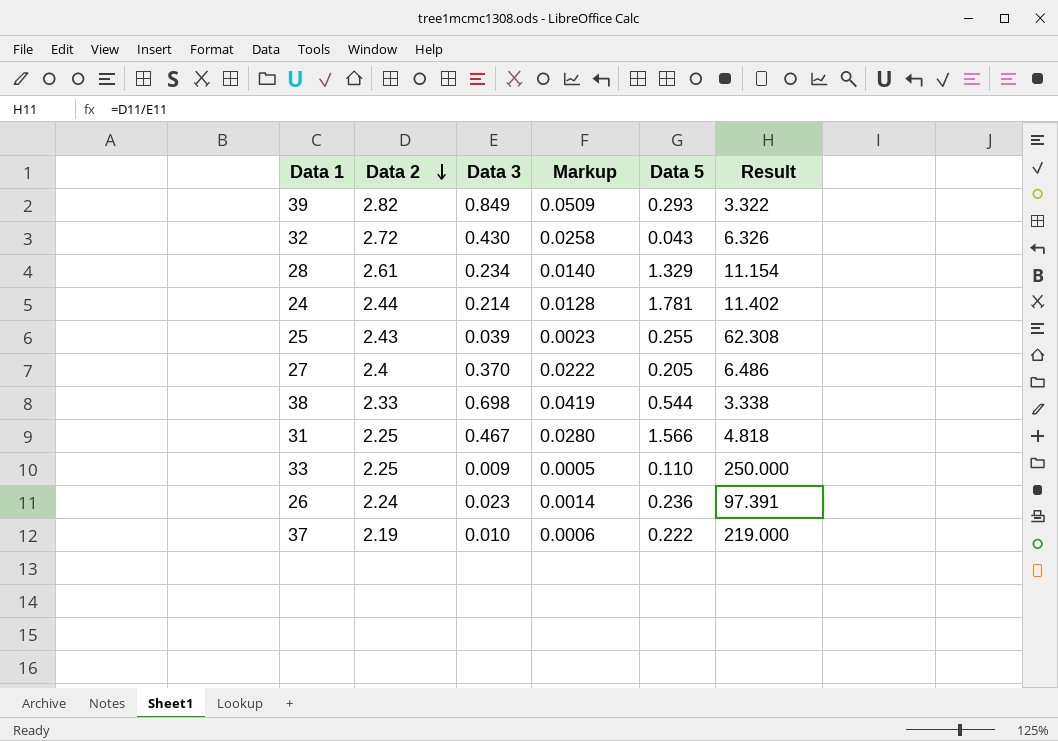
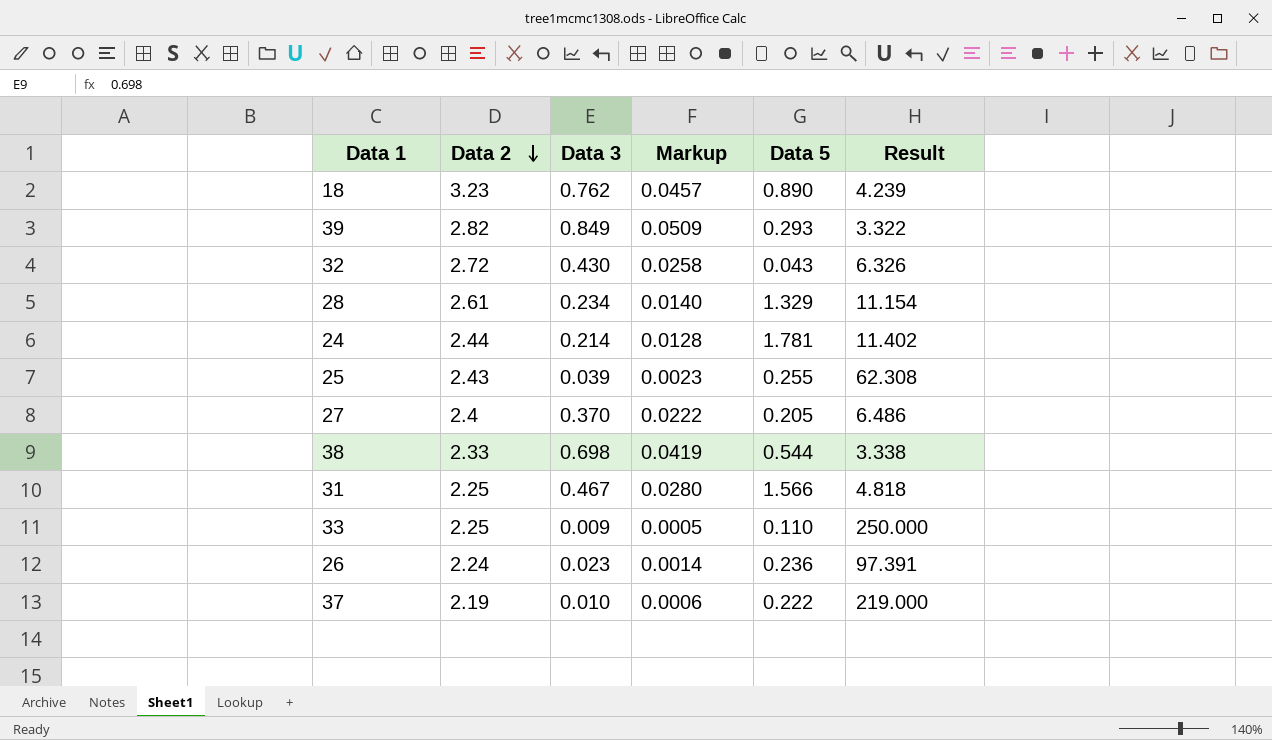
row 18: none -> 3.23 | 0.762 | 0.0457 | 0.890 | 4.239

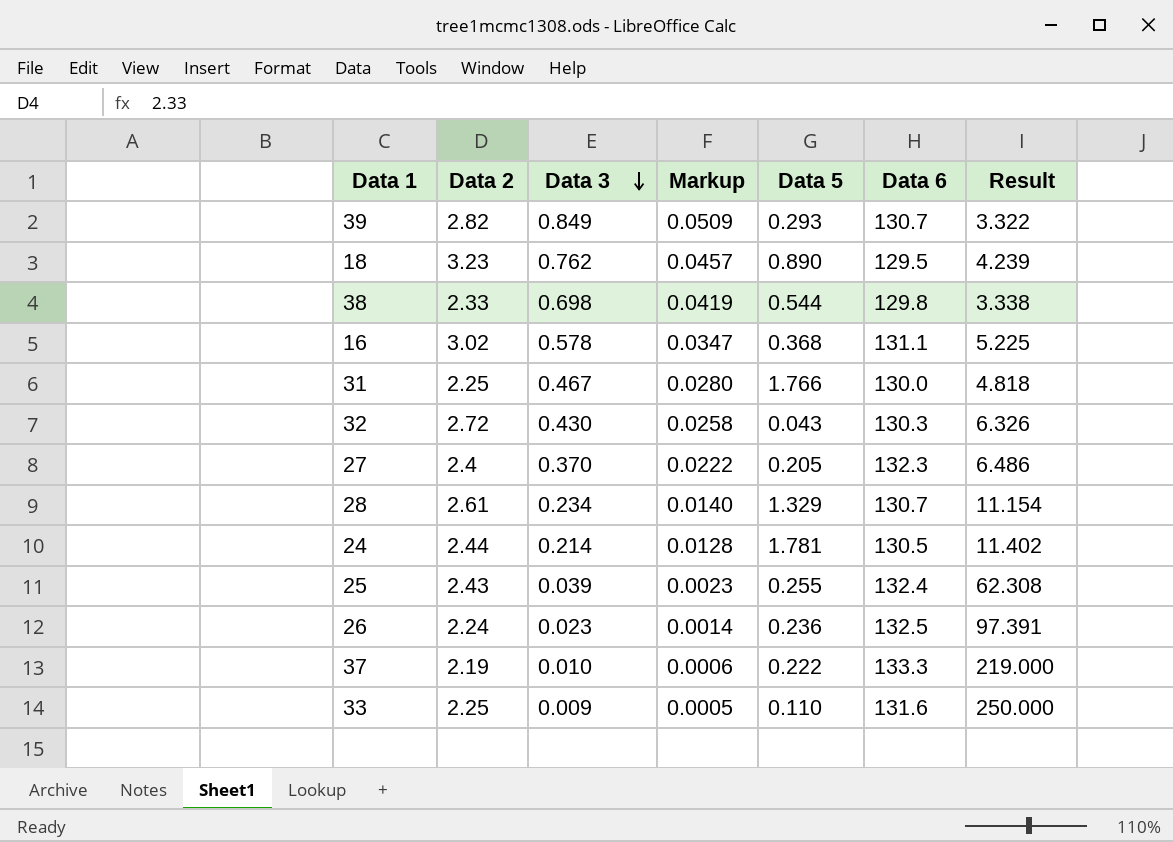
row order: Data 2 descending -> Data 3 descending
column Data 6 | position: none -> 6
row 16: none -> 3.02 | 0.578 | 0.0347 | 0.368 | 131.1 | 5.225
31 | Data 5: 1.566 -> 1.766

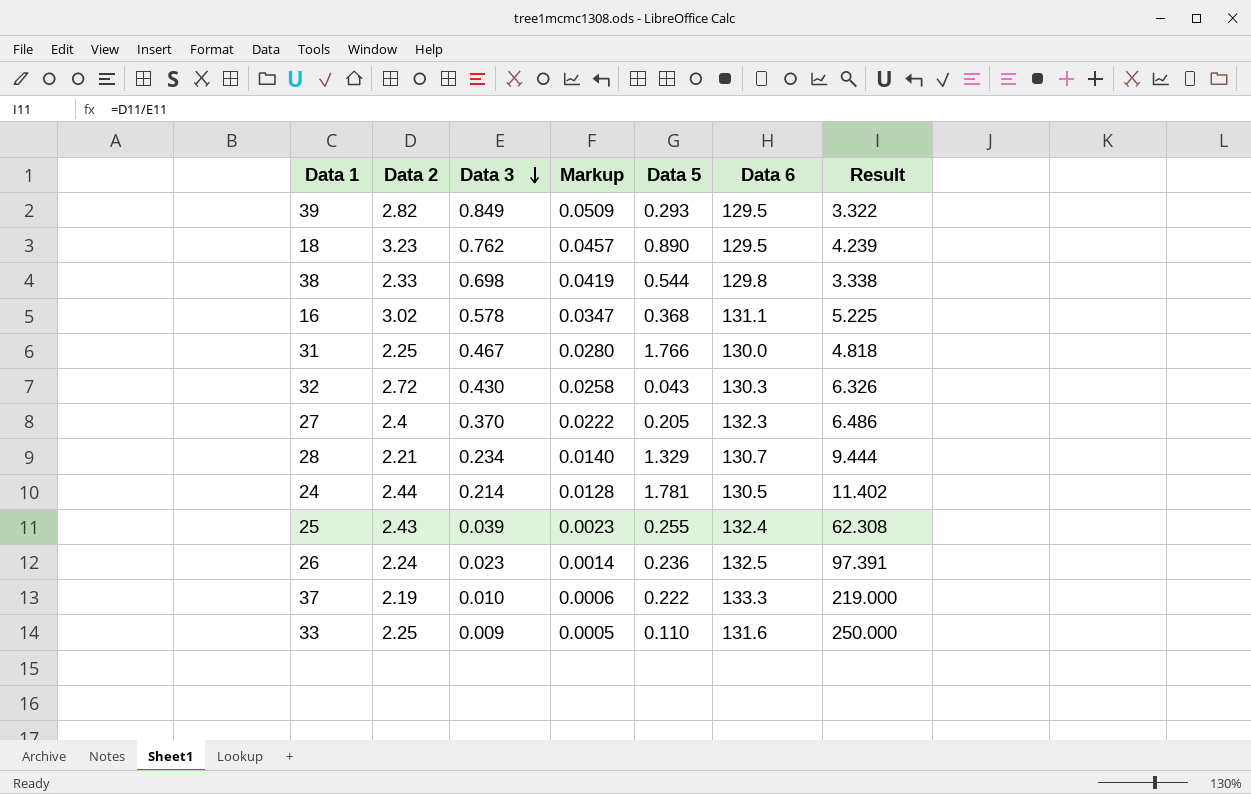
39 | Data 6: 130.7 -> 129.5
28 | Data 2: 2.61 -> 2.21
28 | Result: 11.154 -> 9.444

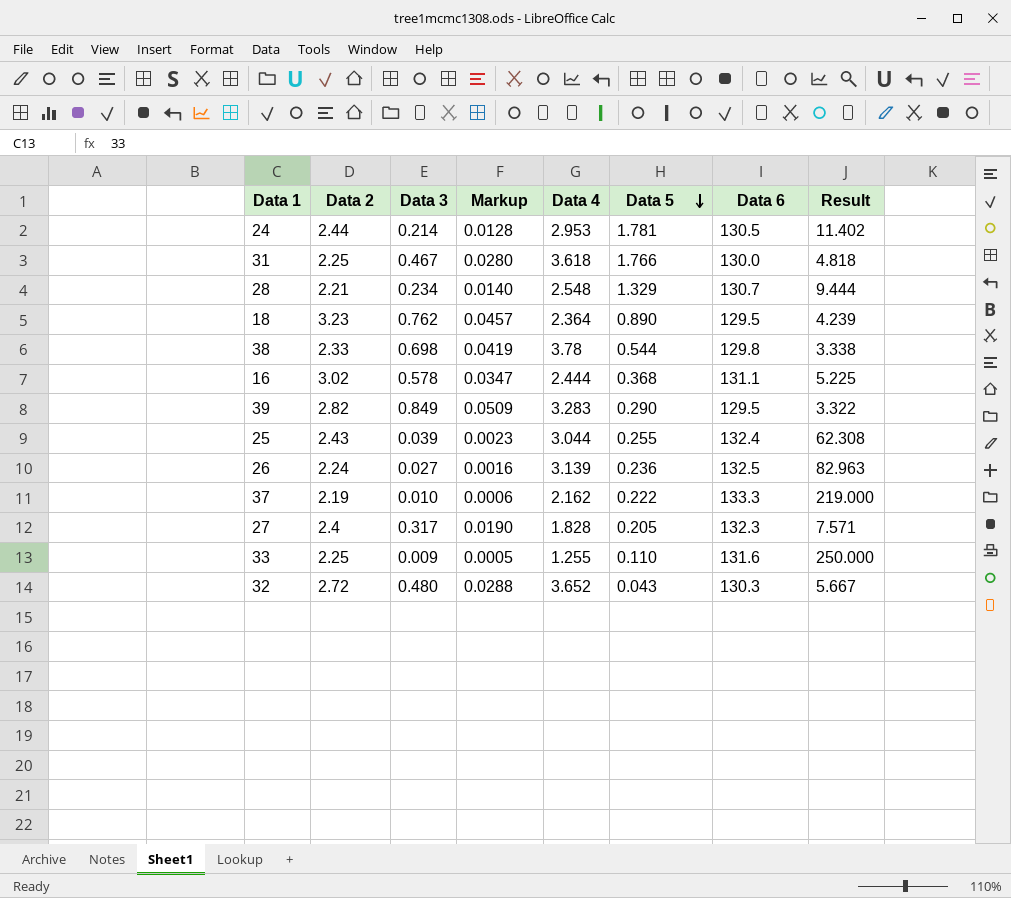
row order: Data 3 descending -> Data 5 descending
column Data 4 | position: none -> 5
39 | Data 5: 0.293 -> 0.290
26 | Data 3: 0.023 -> 0.027
26 | Markup: 0.0014 -> 0.0016
26 | Result: 97.391 -> 82.963
27 | Data 3: 0.370 -> 0.317
27 | Markup: 0.0222 -> 0.0190
27 | Result: 6.486 -> 7.571
32 | Data 3: 0.430 -> 0.480
32 | Markup: 0.0258 -> 0.0288
32 | Result: 6.326 -> 5.667

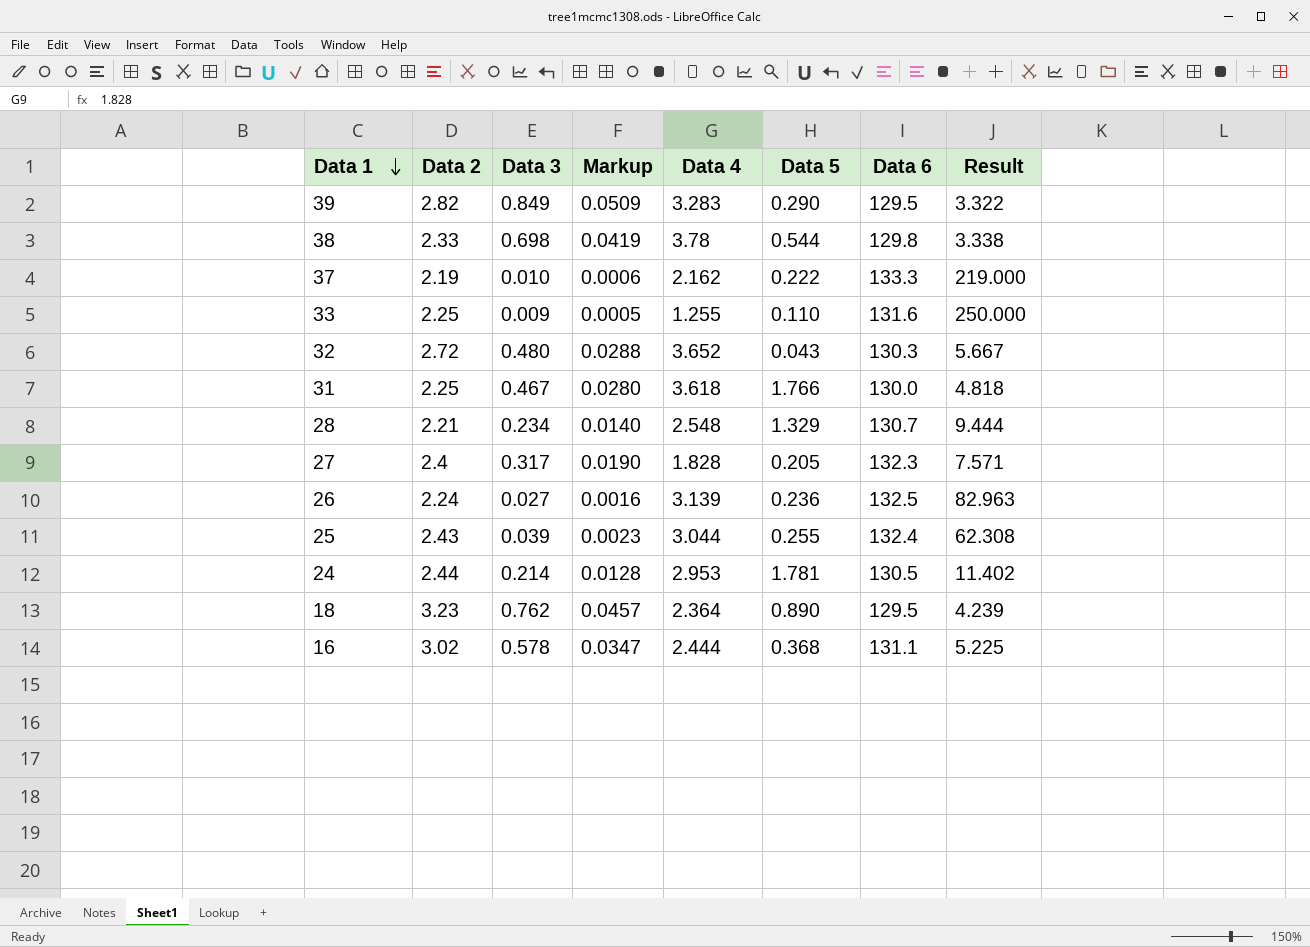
row order: Data 5 descending -> Data 1 descending

